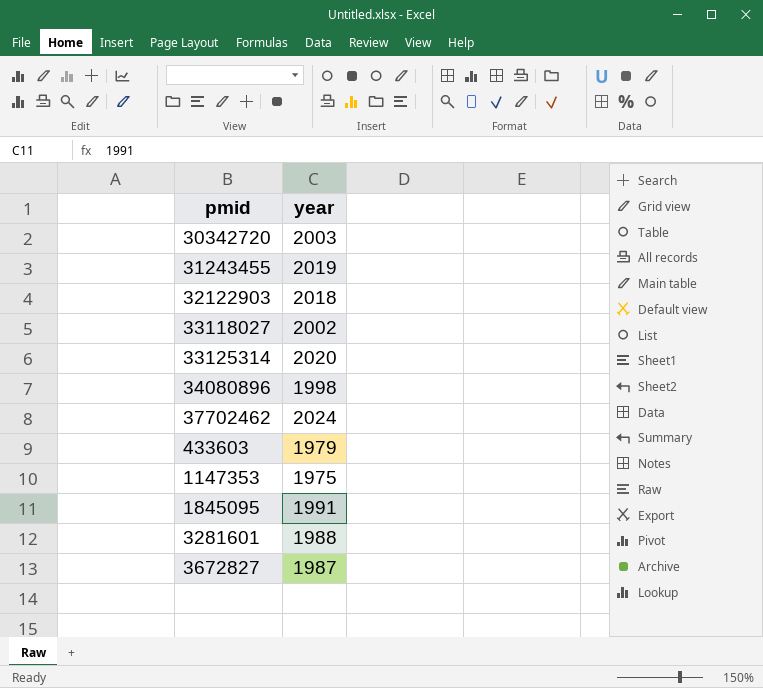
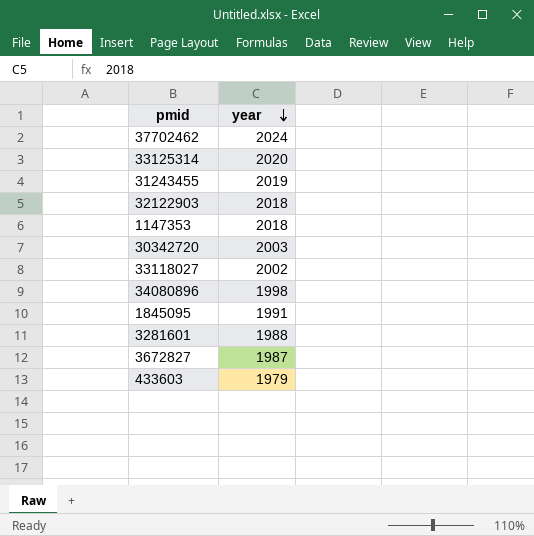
row order: none -> year descending
1147353 | year: 1975 -> 2018

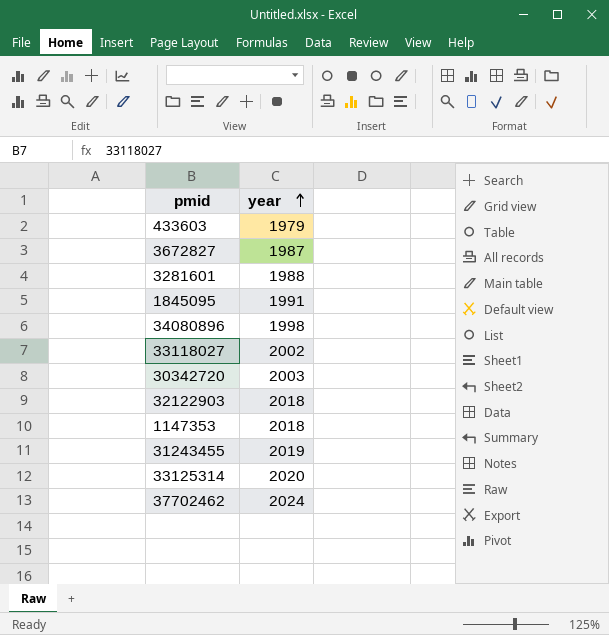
row order: year descending -> year ascending

